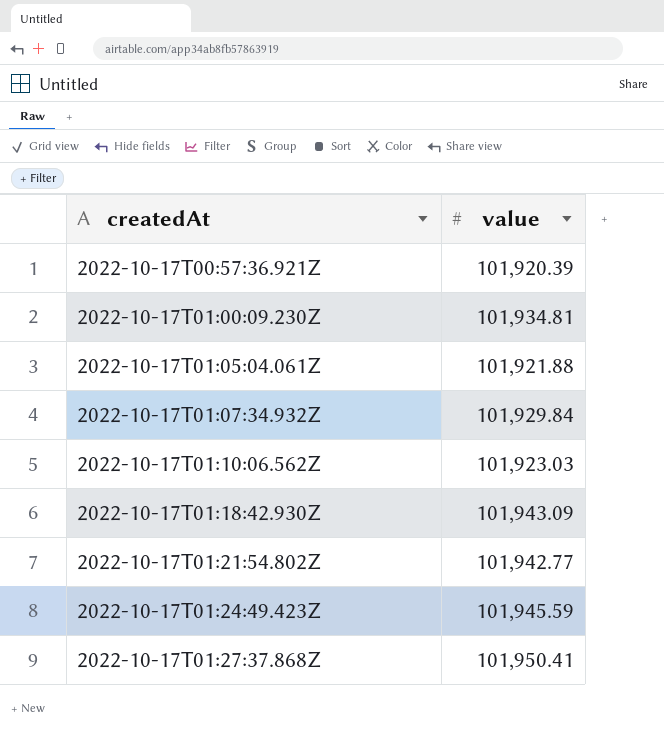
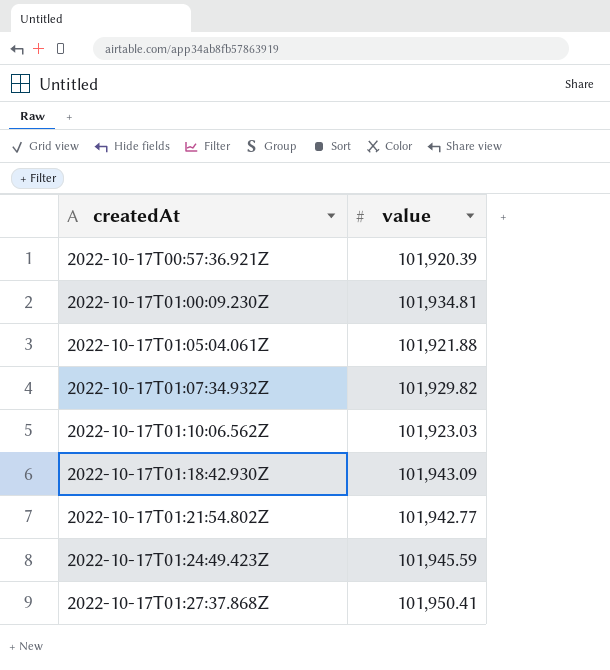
2022-10-17T01:07:34.932Z | value: 101,929.84 -> 101,929.82

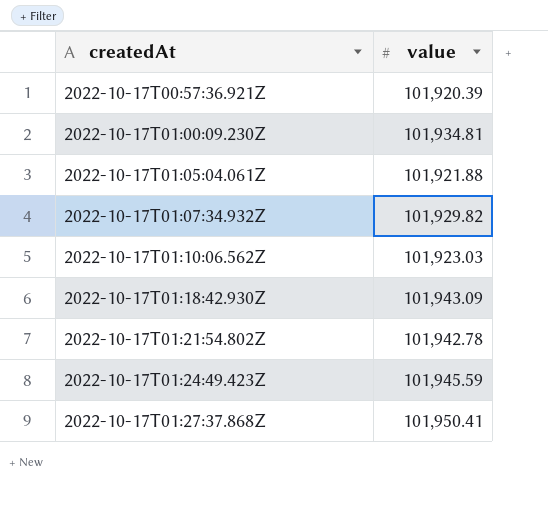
2022-10-17T01:21:54.802Z | value: 101,942.77 -> 101,942.78

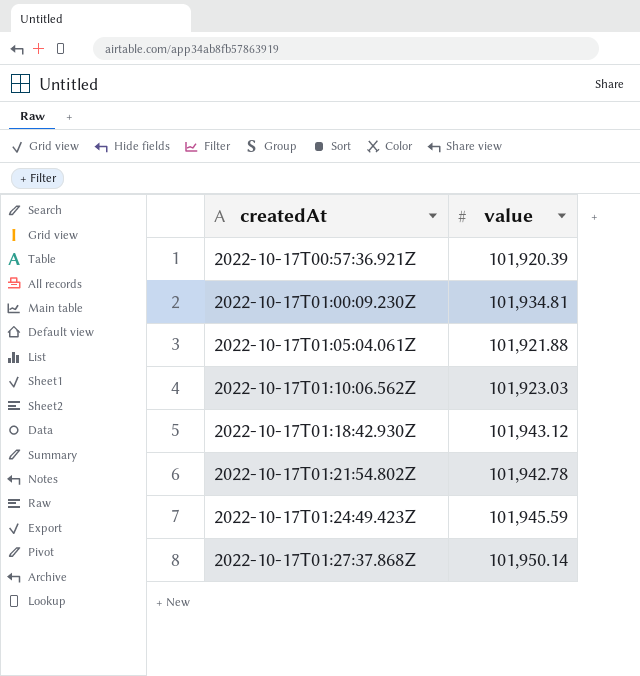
row 2022-10-17T01:07:34.932Z: 101,929.82 -> none
2022-10-17T01:18:42.930Z | value: 101,943.09 -> 101,943.12
2022-10-17T01:27:37.868Z | value: 101,950.41 -> 101,950.14

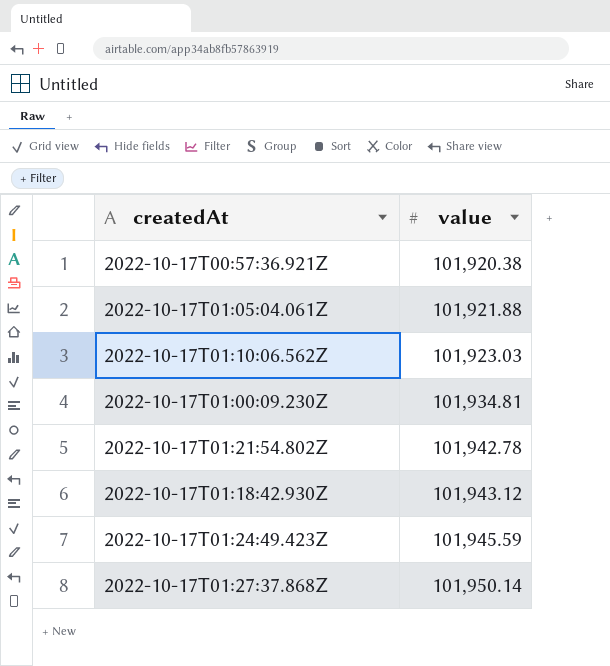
row order: createdAt ascending -> value ascending
2022-10-17T00:57:36.921Z | value: 101,920.39 -> 101,920.38

